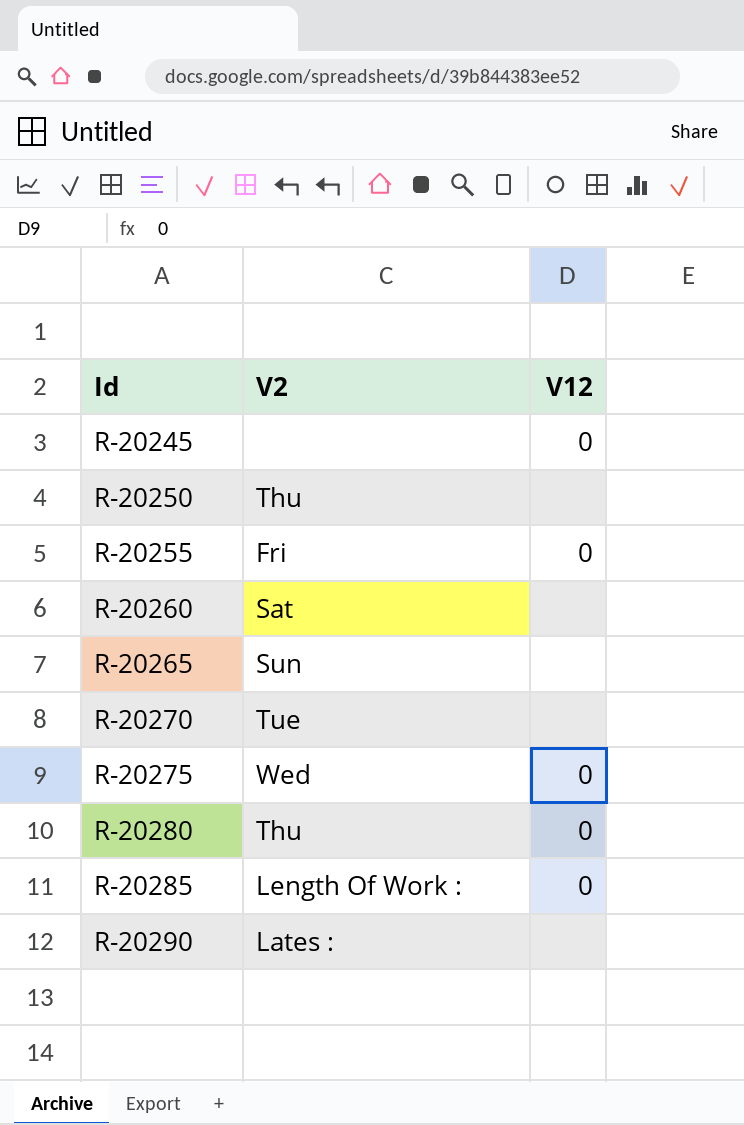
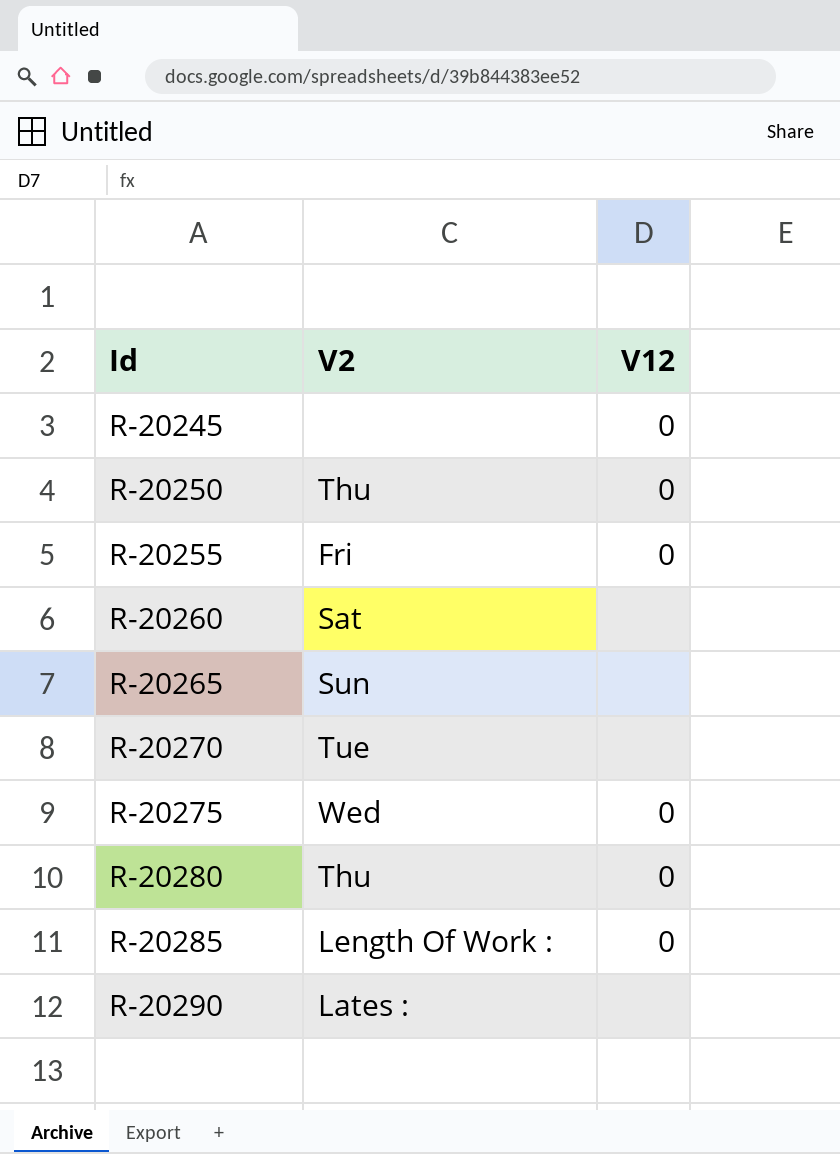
R-20250 | V12: none -> 0

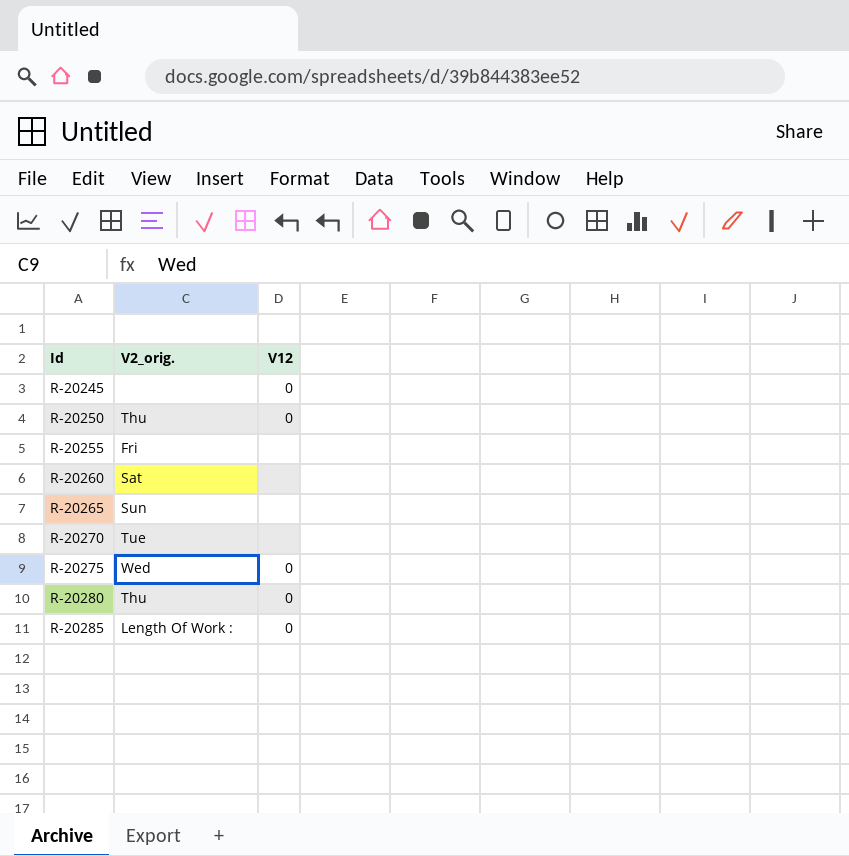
column name: V2 -> V2_orig.
row R-20290: Lates : | none -> none
R-20255 | V12: 0 -> none

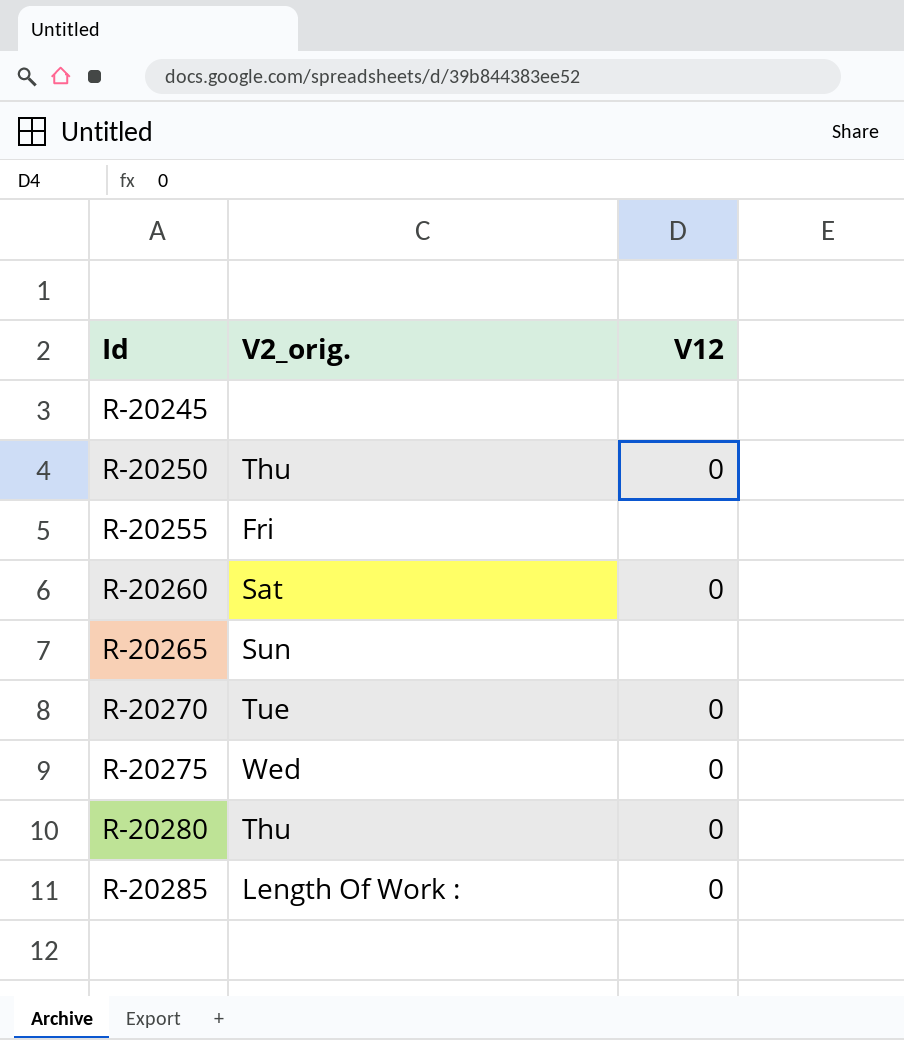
R-20245 | V12: 0 -> none
R-20260 | V12: none -> 0
R-20270 | V12: none -> 0

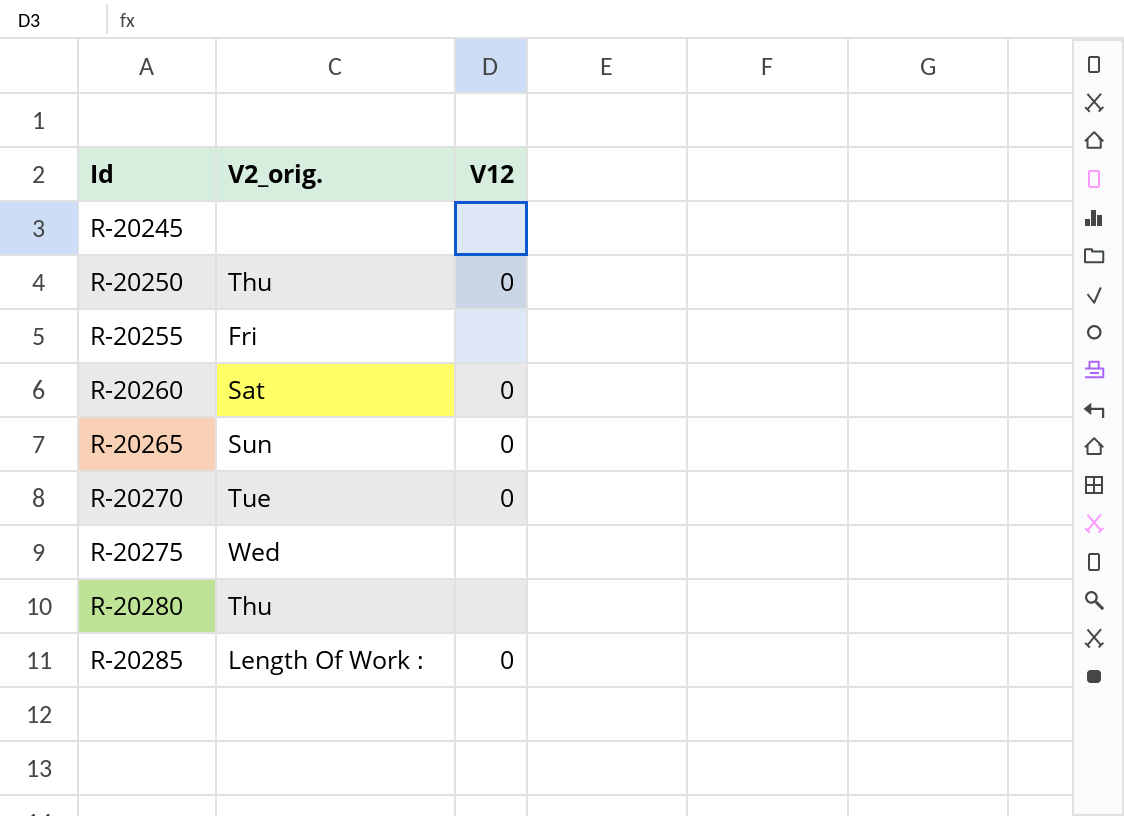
R-20265 | V12: none -> 0
R-20275 | V12: 0 -> none
R-20280 | V12: 0 -> none

